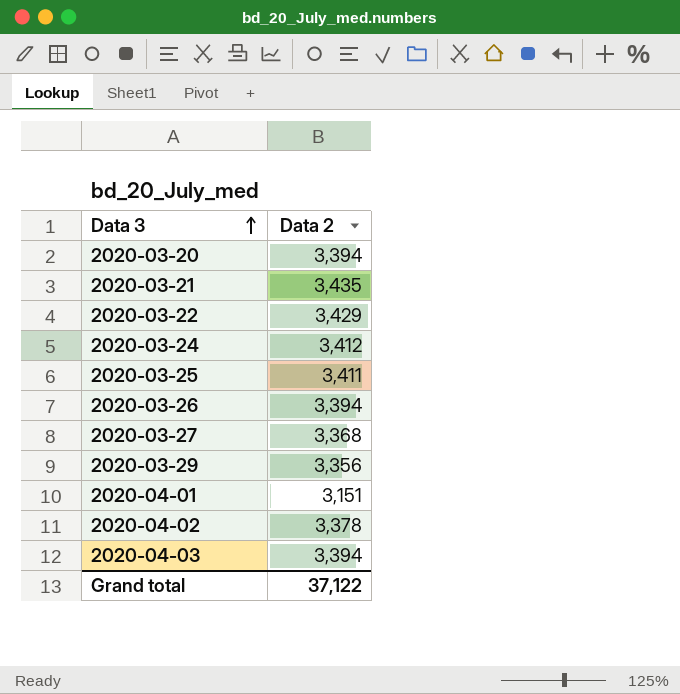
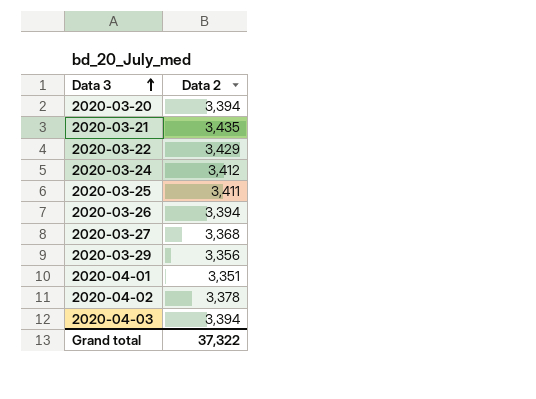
2020-04-01 | Data 2: 3,151 -> 3,351
Grand total | Data 2: 37,122 -> 37,322

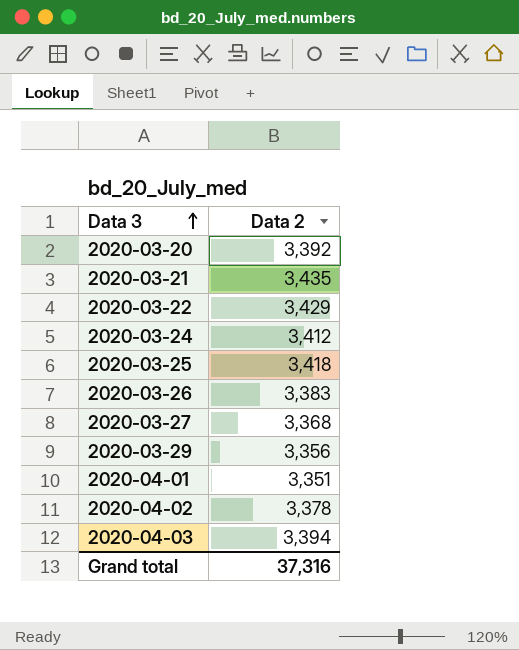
2020-03-20 | Data 2: 3,394 -> 3,392
2020-03-25 | Data 2: 3,411 -> 3,418
2020-03-26 | Data 2: 3,394 -> 3,383
Grand total | Data 2: 37,322 -> 37,316

